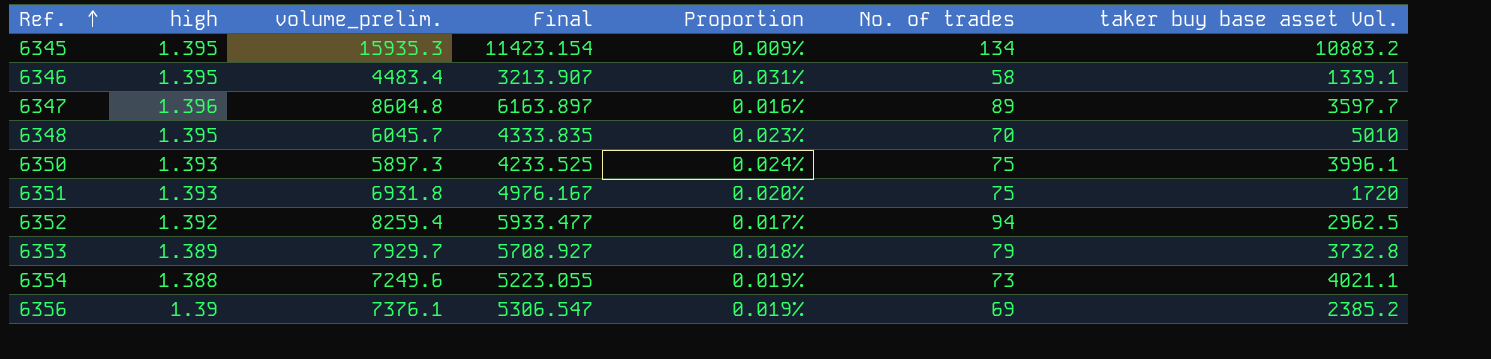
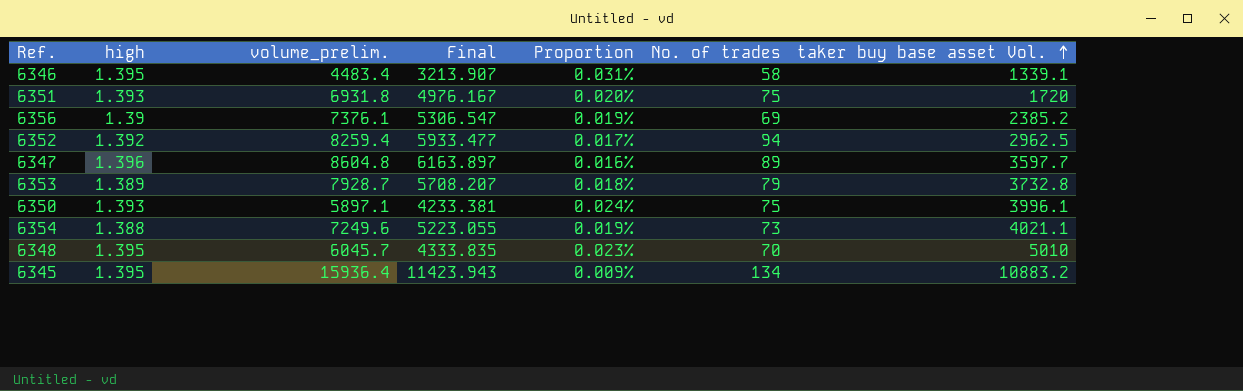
row order: Ref. ascending -> taker buy base asset Vol. ascending
6353 | volume_prelim.: 7929.7 -> 7928.7
6353 | Final: 5708.927 -> 5708.207
6350 | volume_prelim.: 5897.3 -> 5897.1
6350 | Final: 4233.525 -> 4233.381
6345 | volume_prelim.: 15935.3 -> 15936.4
6345 | Final: 11423.154 -> 11423.943

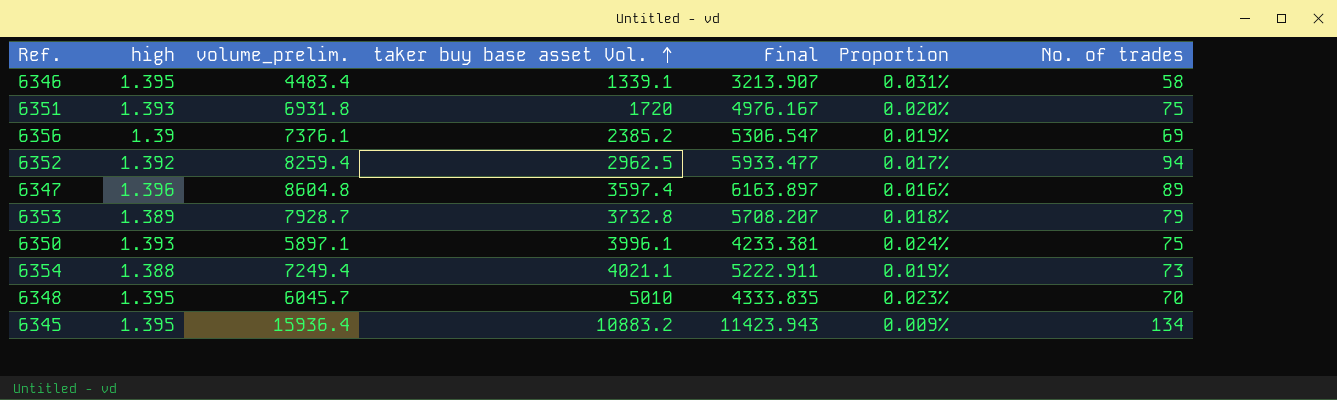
column taker buy base asset Vol. | position: 7 -> 4
6347 | taker buy base asset Vol.: 3597.7 -> 3597.4
6354 | volume_prelim.: 7249.6 -> 7249.4
6354 | Final: 5223.055 -> 5222.911

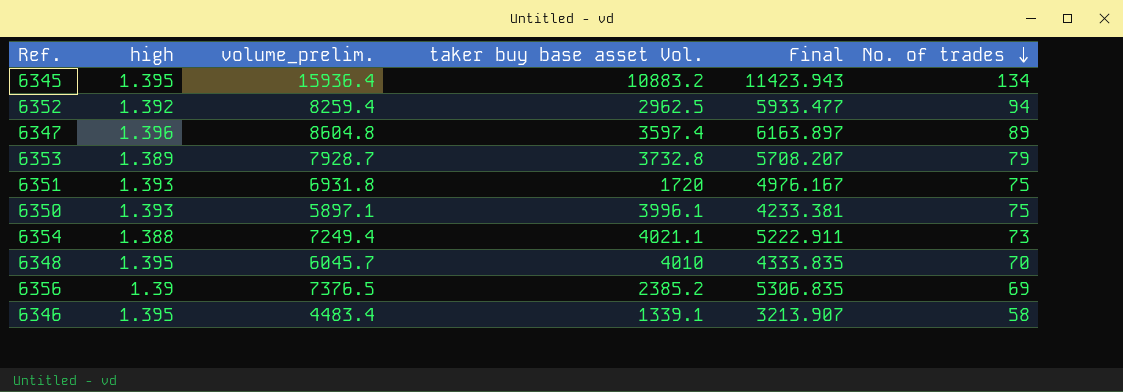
row order: taker buy base asset Vol. ascending -> No. of trades descending
column Proportion | formula: [high] / [volume_prelim.] -> none
6348 | taker buy base asset Vol.: 5010 -> 4010
6356 | volume_prelim.: 7376.1 -> 7376.5
6356 | Final: 5306.547 -> 5306.835

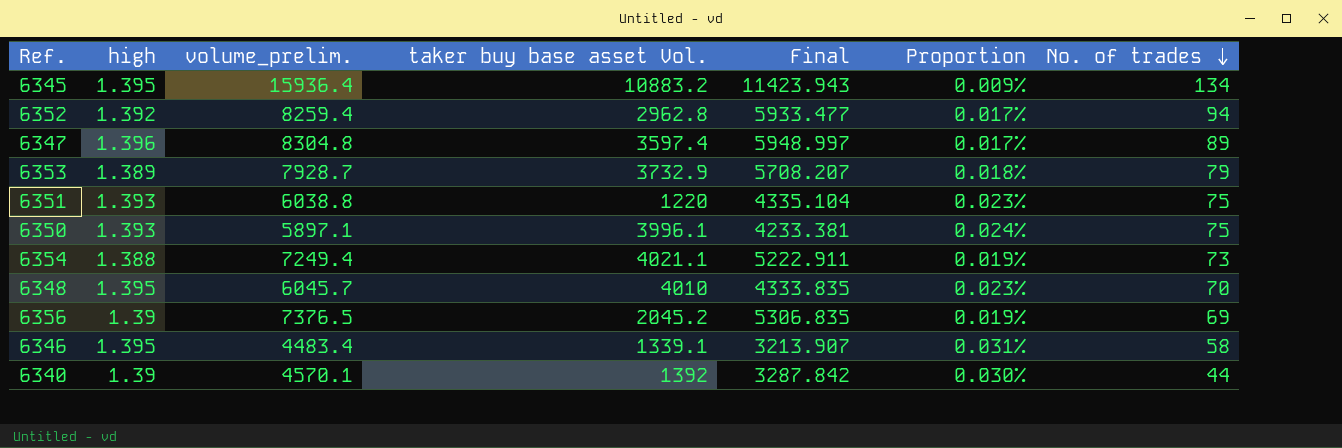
column Proportion | formula: none -> [high] / [volume_prelim.]
6352 | taker buy base asset Vol.: 2962.5 -> 2962.8
6347 | volume_prelim.: 8604.8 -> 8304.8
6347 | Final: 6163.897 -> 5948.997
6353 | taker buy base asset Vol.: 3732.8 -> 3732.9
6351 | volume_prelim.: 6931.8 -> 6038.8
6351 | taker buy base asset Vol.: 1720 -> 1220
6351 | Final: 4976.167 -> 4335.104
6356 | taker buy base asset Vol.: 2385.2 -> 2045.2
row 6340: none -> 1.39 | 4570.1 | 1392 | 3287.842 | 0.030% | 44

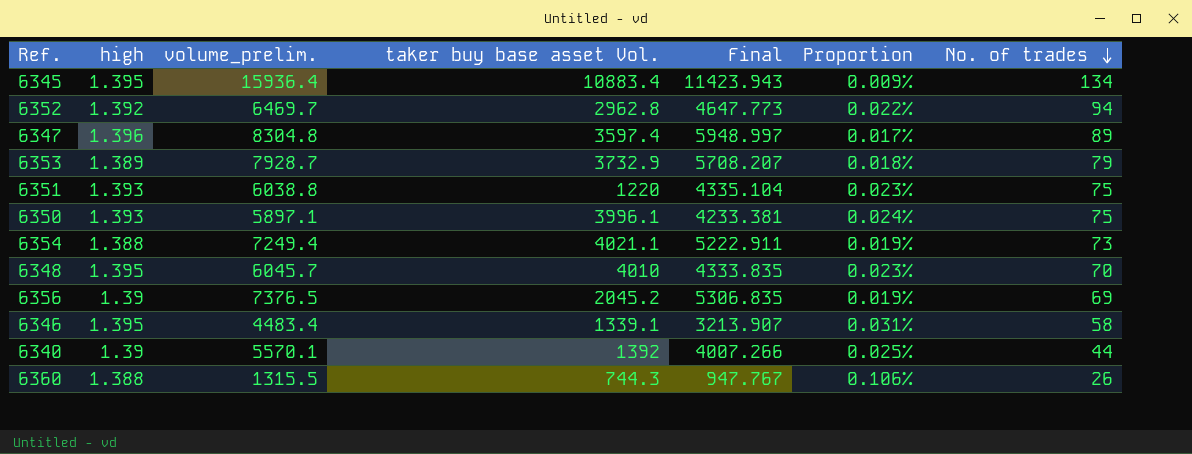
6345 | taker buy base asset Vol.: 10883.2 -> 10883.4
6352 | volume_prelim.: 8259.4 -> 6469.7
6352 | Final: 5933.477 -> 4647.773
6352 | Proportion: 0.017% -> 0.022%
6340 | volume_prelim.: 4570.1 -> 5570.1
6340 | Final: 3287.842 -> 4007.266
6340 | Proportion: 0.030% -> 0.025%
row 6360: none -> 1.388 | 1315.5 | 744.3 | 947.767 | 0.106% | 26

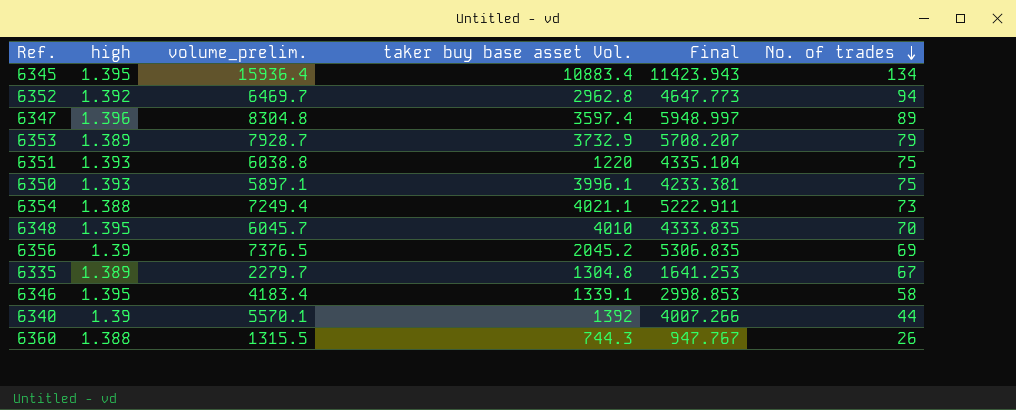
column Proportion | formula: [high] / [volume_prelim.] -> none
row 6335: none -> 1.389 | 2279.7 | 1304.8 | 1641.253 | 67
6346 | volume_prelim.: 4483.4 -> 4183.4
6346 | Final: 3213.907 -> 2998.853

